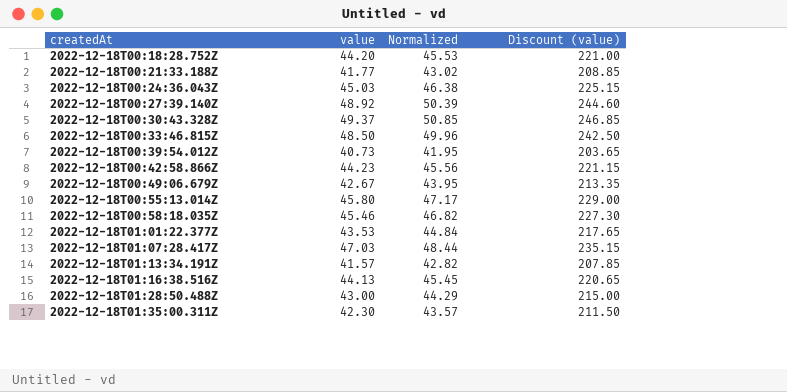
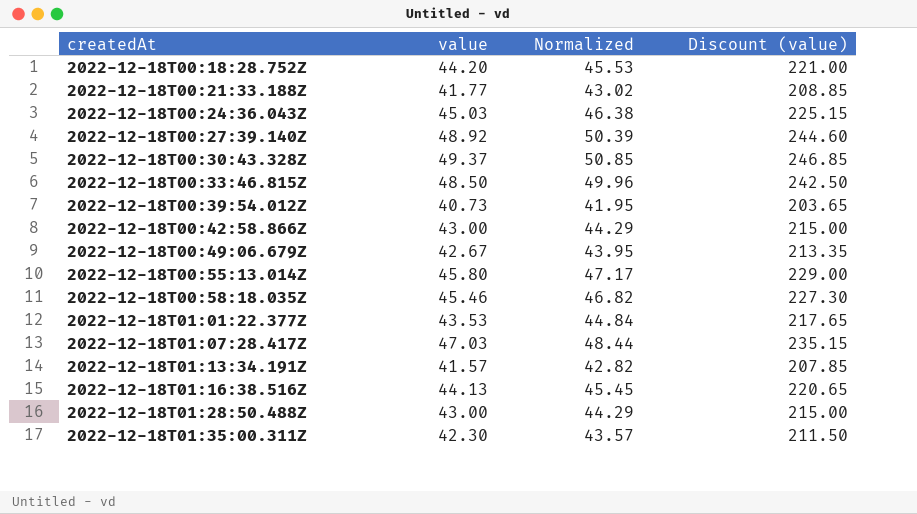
2022-12-18T00:42:58.866Z | value: 44.23 -> 43.00
2022-12-18T00:42:58.866Z | Normalized: 45.56 -> 44.29
2022-12-18T00:42:58.866Z | Discount (value): 221.15 -> 215.00

